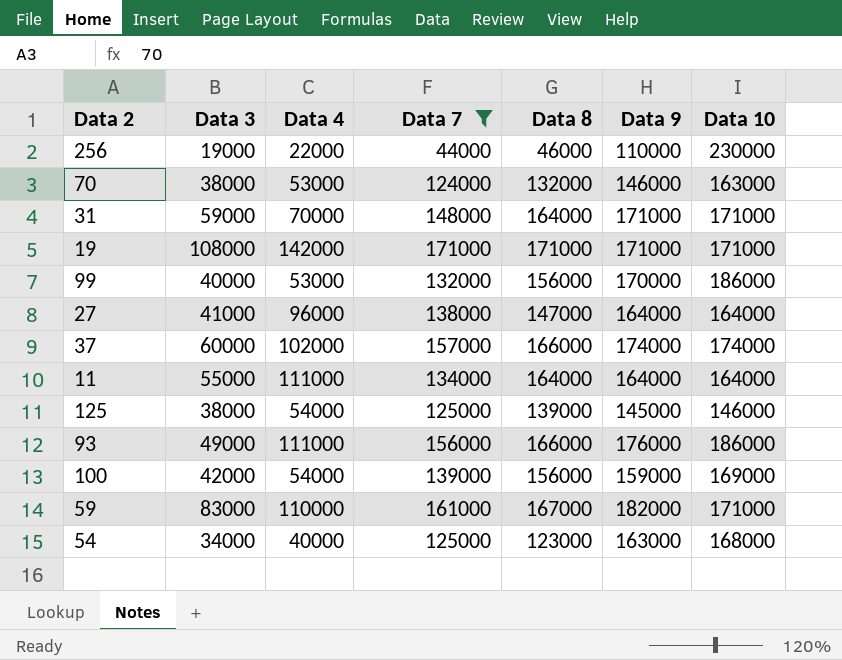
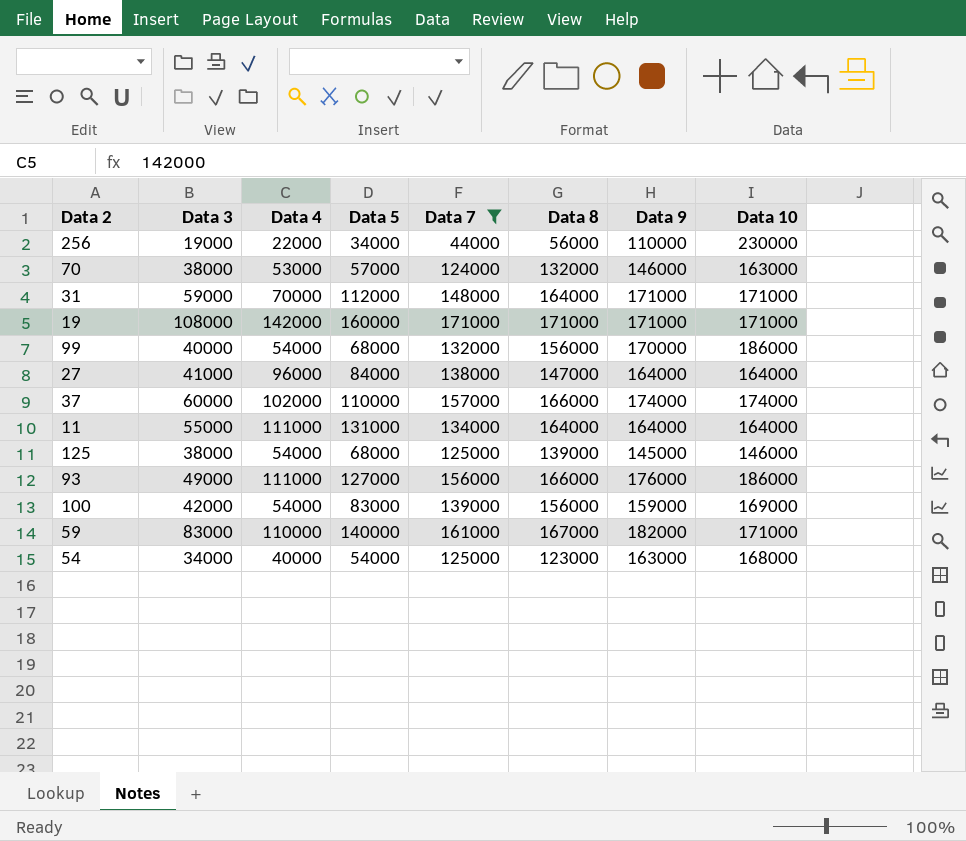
column Data 5 | position: none -> 4
256 | Data 8: 46000 -> 56000
99 | Data 4: 53000 -> 54000

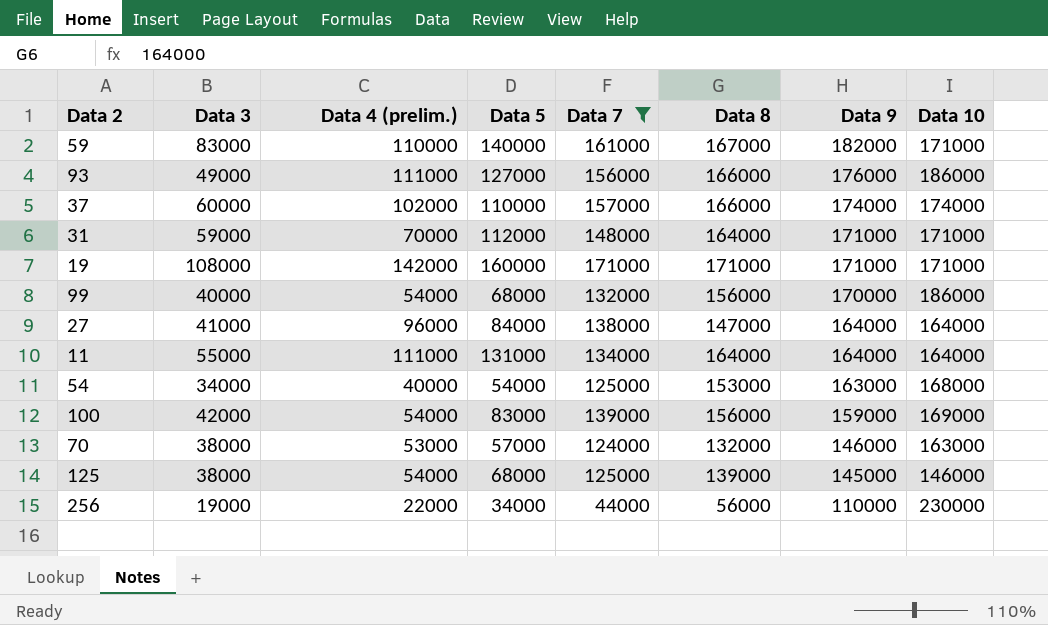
row order: none -> Data 9 descending
column name: Data 4 -> Data 4 (prelim.)
54 | Data 8: 123000 -> 153000

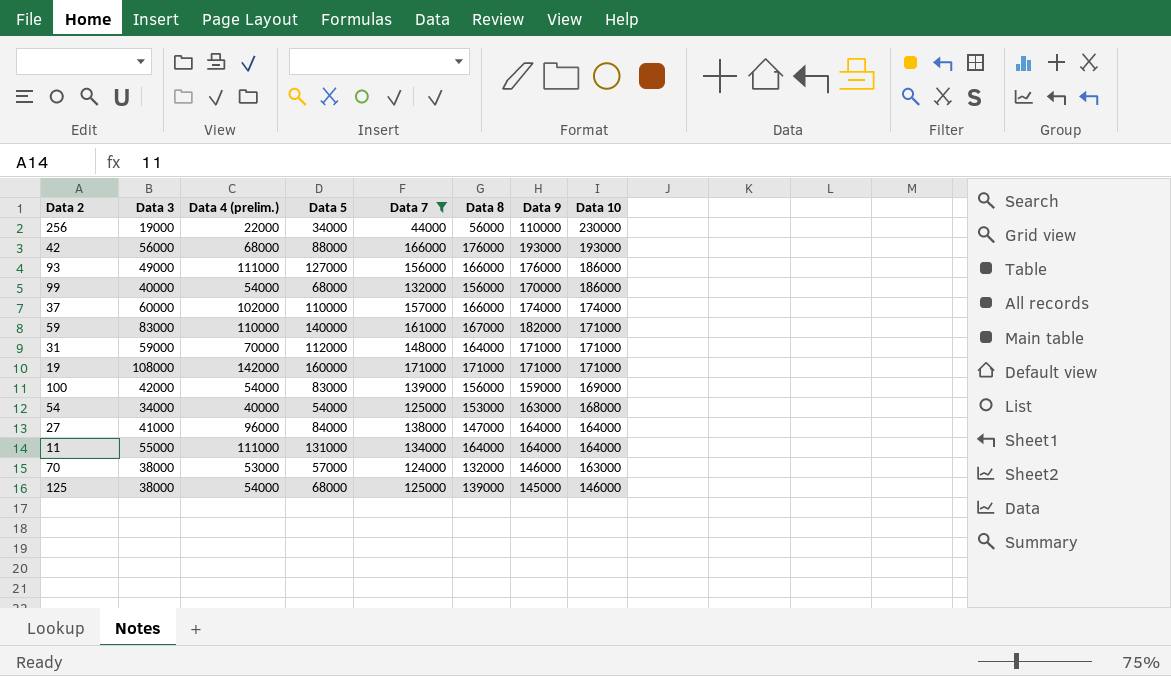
row order: Data 9 descending -> Data 10 descending
row 42: none -> 56000 | 68000 | 88000 | 166000 | 176000 | 193000 | 193000

